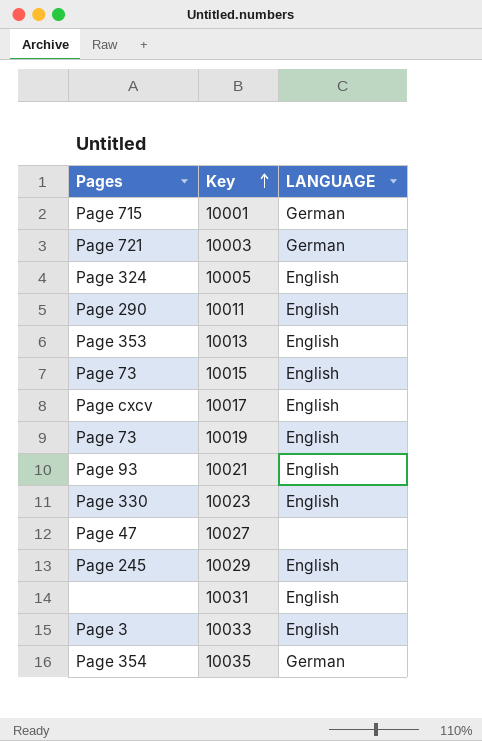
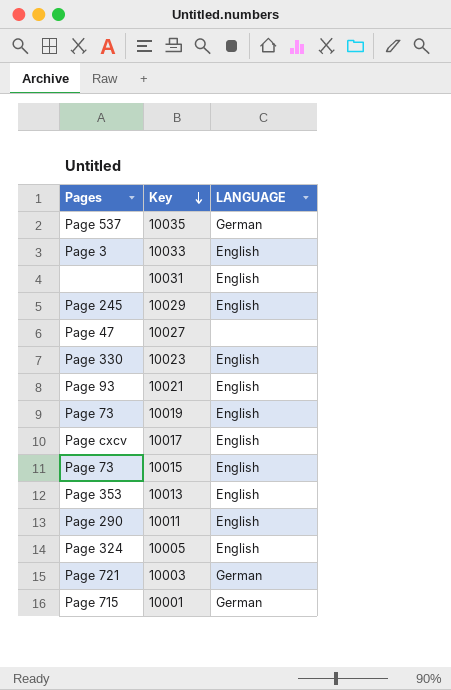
row order: Key ascending -> Key descending
10035 | Pages: Page 354 -> Page 537

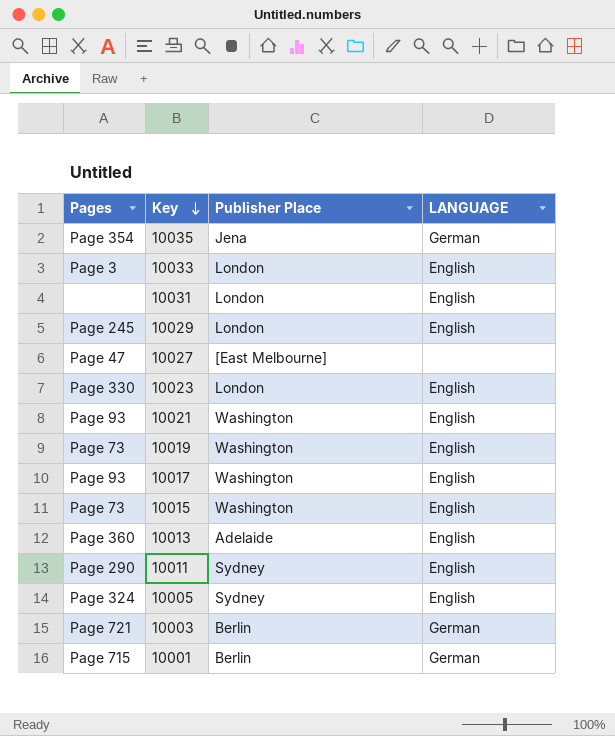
column Publisher Place | position: none -> 3
10035 | Pages: Page 537 -> Page 354
10017 | Pages: Page cxcv -> Page 93
10013 | Pages: Page 353 -> Page 360

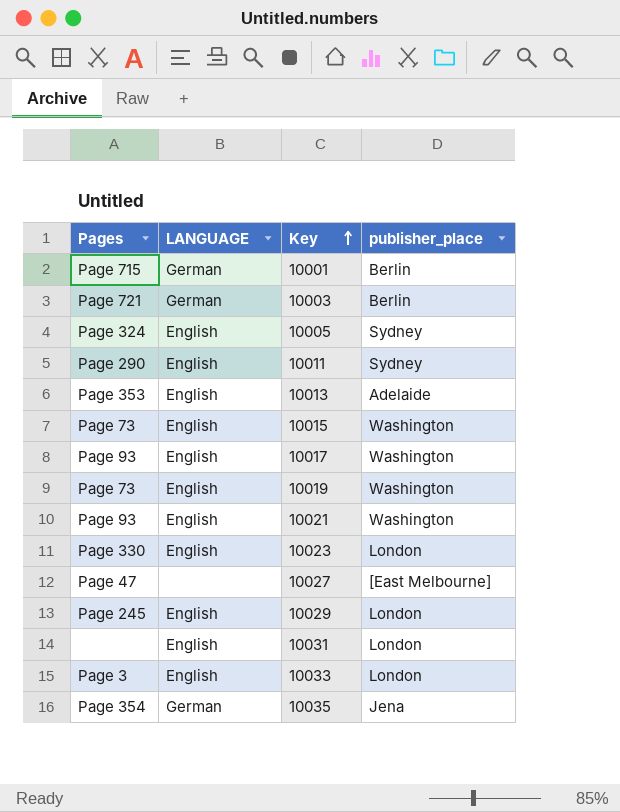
row order: Key descending -> Key ascending
column LANGUAGE | position: 4 -> 2
column name: Publisher Place -> publisher_place
10013 | Pages: Page 360 -> Page 353

